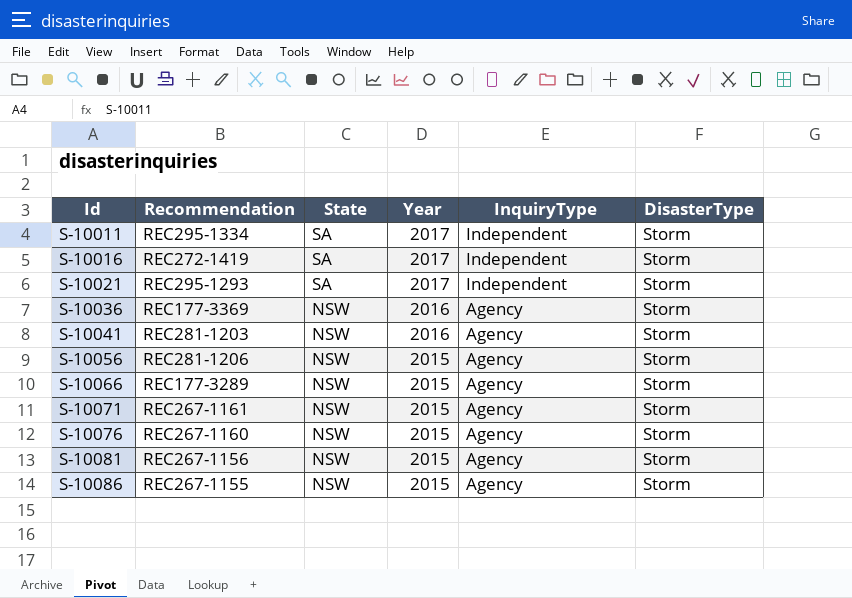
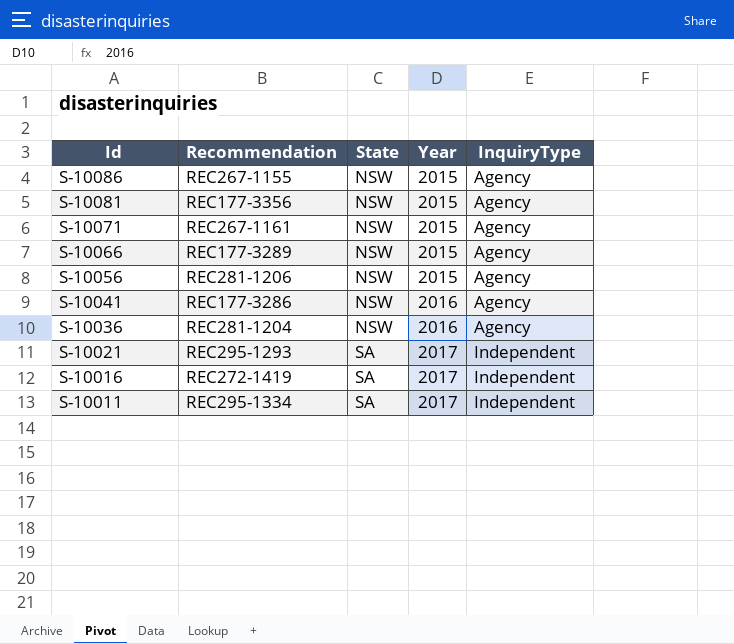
row order: Id ascending -> Id descending
column DisasterType | position: 6 -> none
row S-10076: REC267-1160 | NSW | 2015 | Agency | Storm -> none
S-10081 | Recommendation: REC267-1156 -> REC177-3356
S-10041 | Recommendation: REC281-1203 -> REC177-3286
S-10036 | Recommendation: REC177-3369 -> REC281-1204

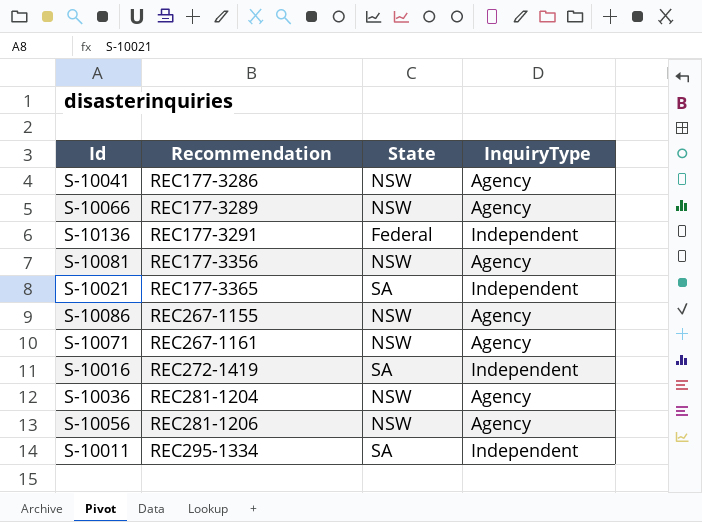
row order: Id descending -> Recommendation ascending
column Year | position: 4 -> none
row S-10136: none -> REC177-3291 | Federal | Independent
S-10021 | Recommendation: REC295-1293 -> REC177-3365

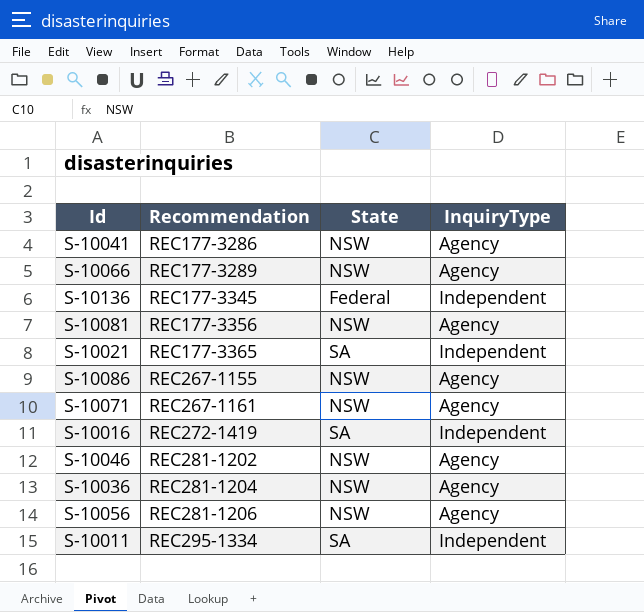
S-10136 | Recommendation: REC177-3291 -> REC177-3345
row S-10046: none -> REC281-1202 | NSW | Agency

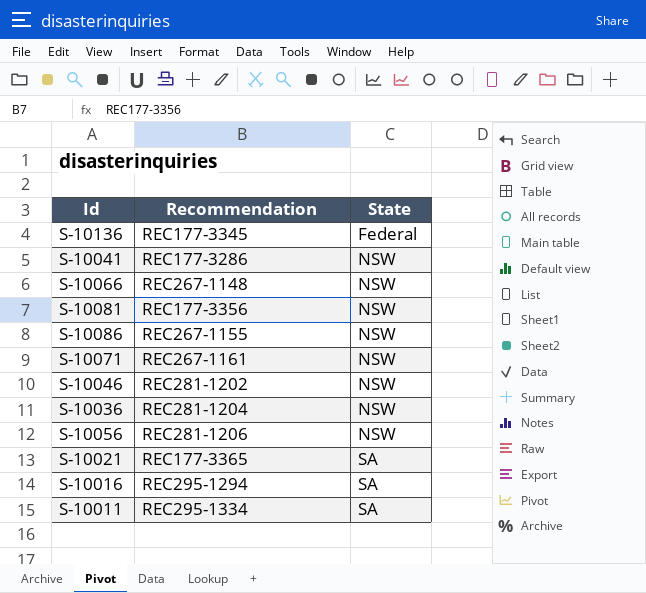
row order: Recommendation ascending -> State ascending
column InquiryType | position: 4 -> none
S-10066 | Recommendation: REC177-3289 -> REC267-1148
S-10016 | Recommendation: REC272-1419 -> REC295-1294

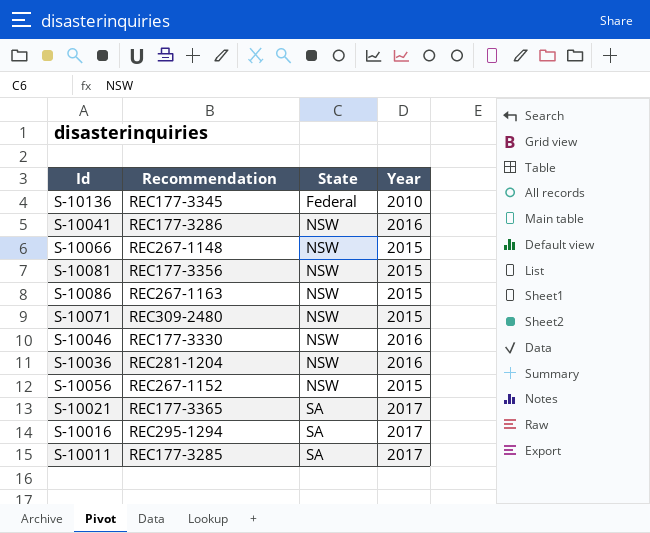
column Year | position: none -> 4
S-10086 | Recommendation: REC267-1155 -> REC267-1163
S-10071 | Recommendation: REC267-1161 -> REC309-2480
S-10046 | Recommendation: REC281-1202 -> REC177-3330
S-10056 | Recommendation: REC281-1206 -> REC267-1152
S-10011 | Recommendation: REC295-1334 -> REC177-3285

